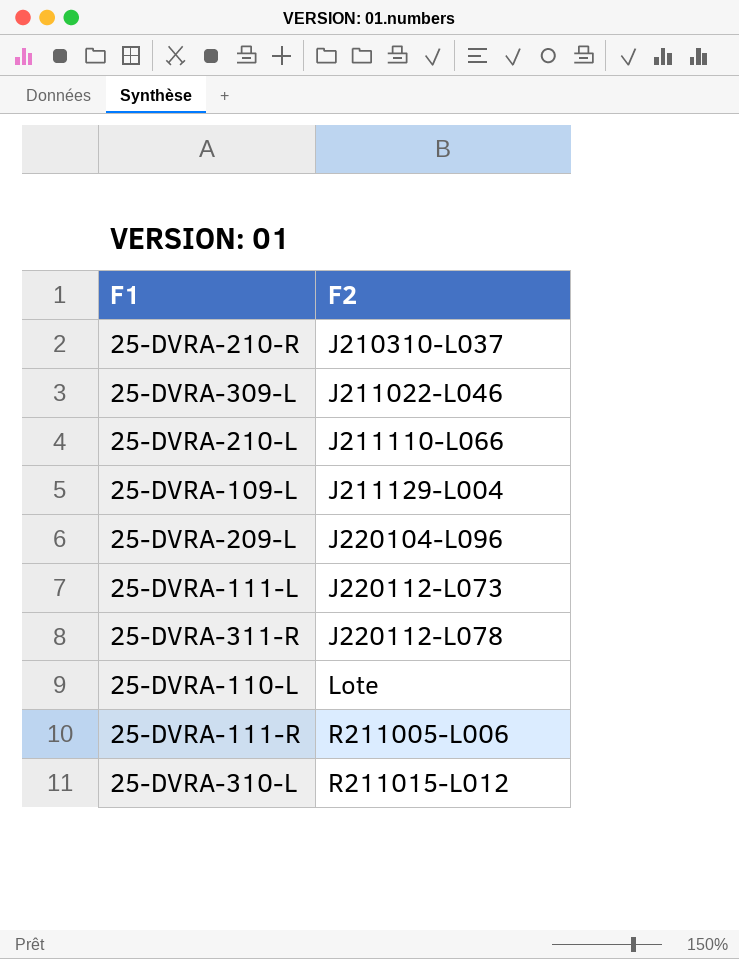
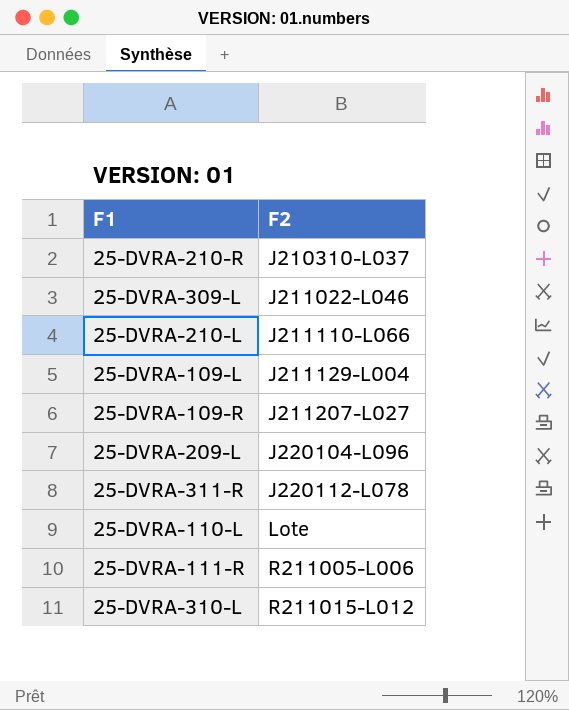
row 25-DVRA-111-L: J220112-L073 -> none
row 25-DVRA-109-R: none -> J211207-L027

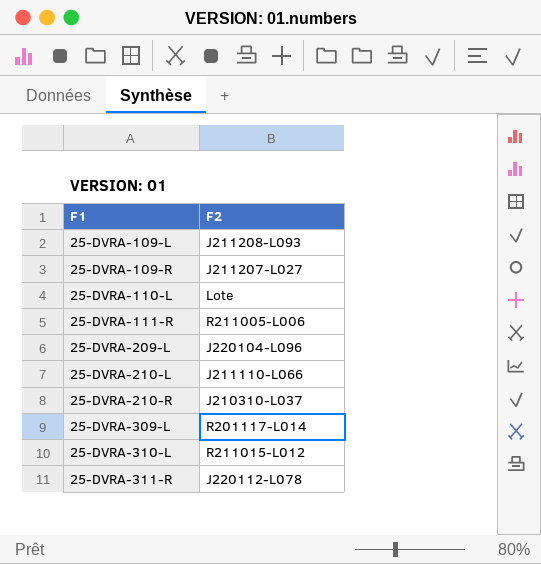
row order: F2 ascending -> F1 ascending
25-DVRA-109-L | F2: J211129-L004 -> J211208-L093
25-DVRA-309-L | F2: J211022-L046 -> R201117-L014

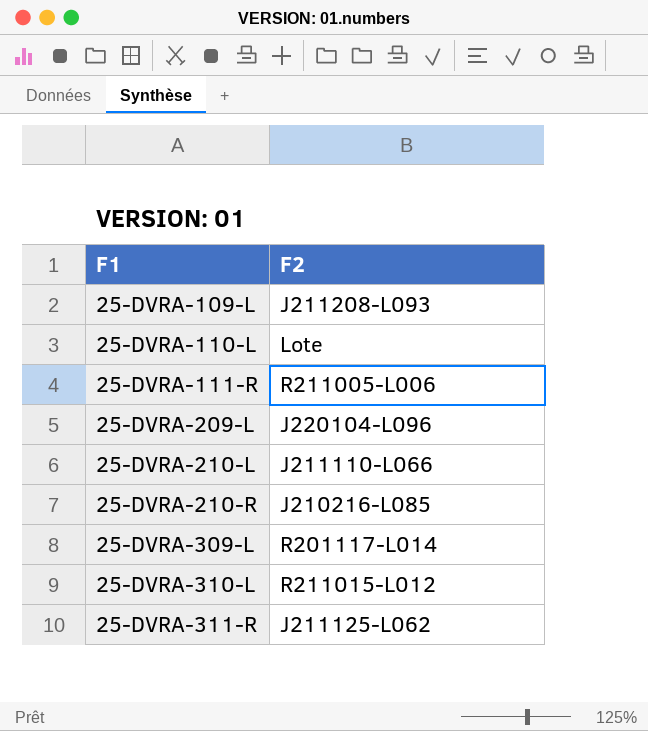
row 25-DVRA-109-R: J211207-L027 -> none
25-DVRA-210-R | F2: J210310-L037 -> J210216-L085
25-DVRA-311-R | F2: J220112-L078 -> J211125-L062

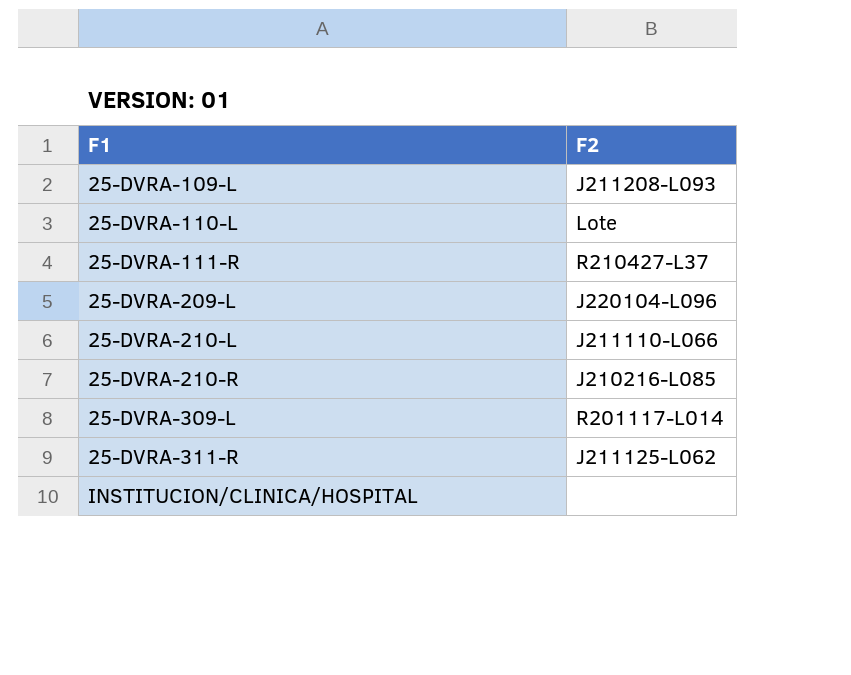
row 25-DVRA-310-L: R211015-L012 -> none
25-DVRA-111-R | F2: R211005-L006 -> R210427-L37
row INSTITUCION/CLINICA/HOSPITAL: none -> none

